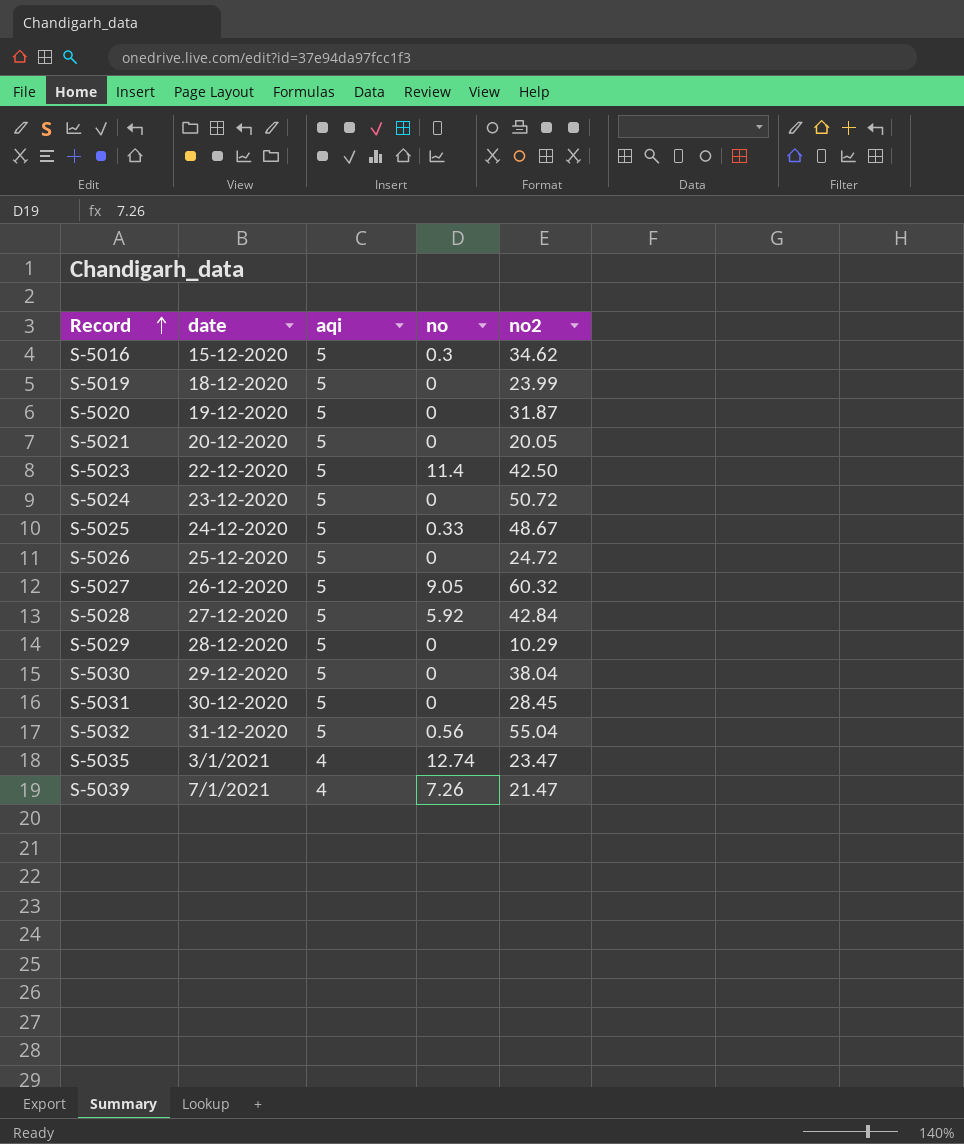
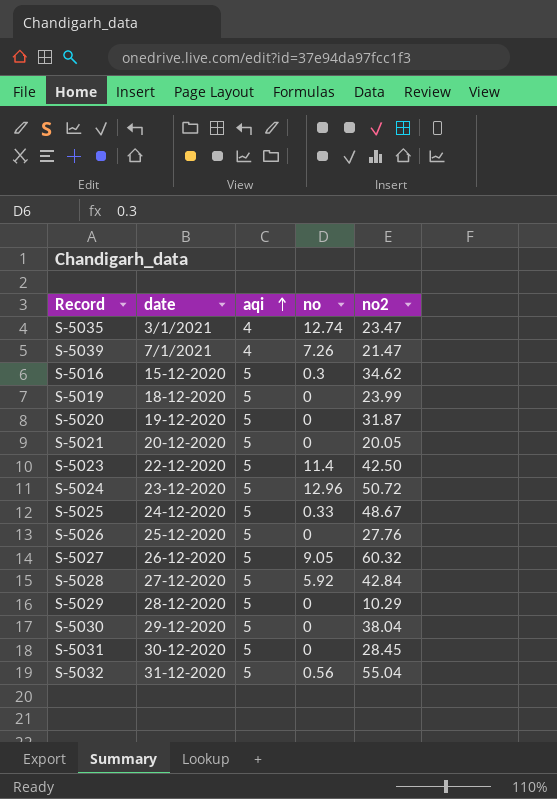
row order: Record ascending -> aqi ascending
S-5024 | no: 0 -> 12.96
S-5026 | no2: 24.72 -> 27.76

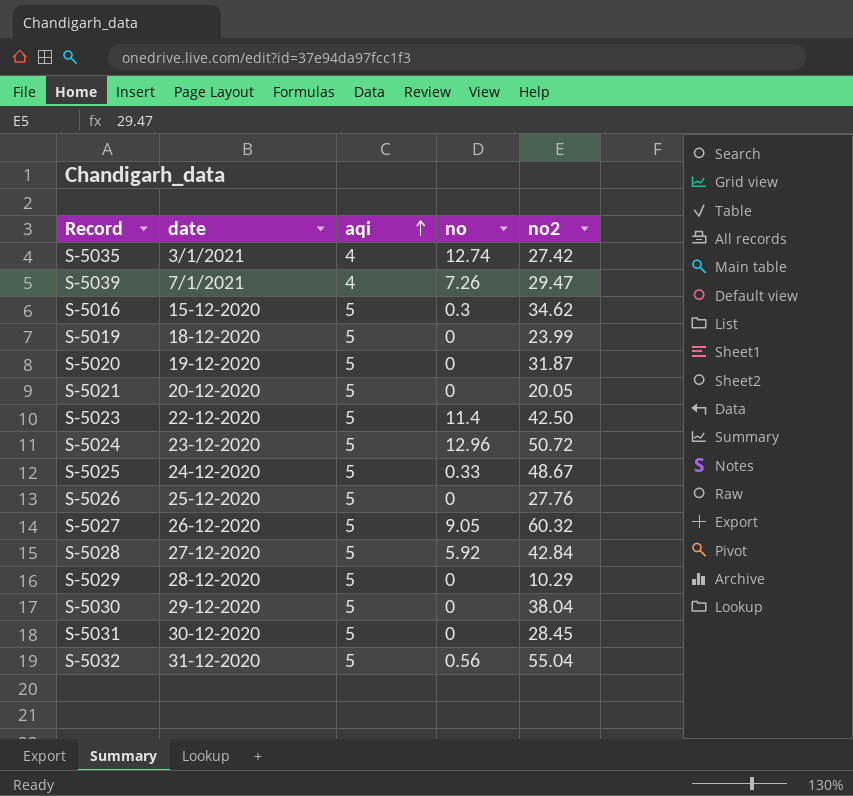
S-5035 | no2: 23.47 -> 27.42
S-5039 | no2: 21.47 -> 29.47

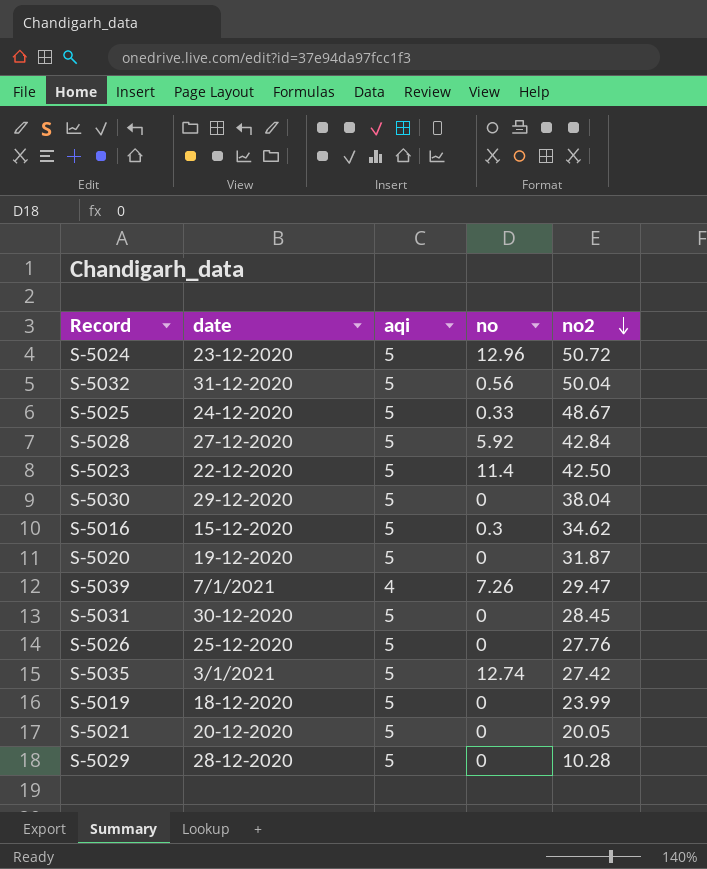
row order: aqi ascending -> no2 descending
row S-5027: 26-12-2020 | 5 | 9.05 | 60.32 -> none
S-5032 | no2: 55.04 -> 50.04
S-5035 | aqi: 4 -> 5
S-5029 | no2: 10.29 -> 10.28

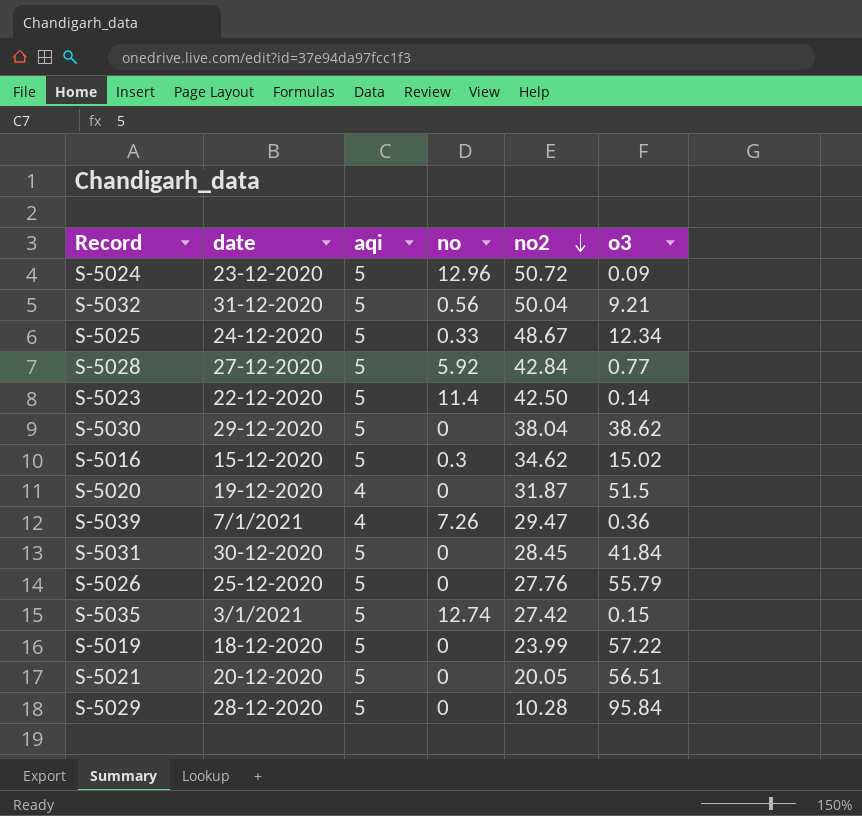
column o3 | position: none -> 6
S-5020 | aqi: 5 -> 4

